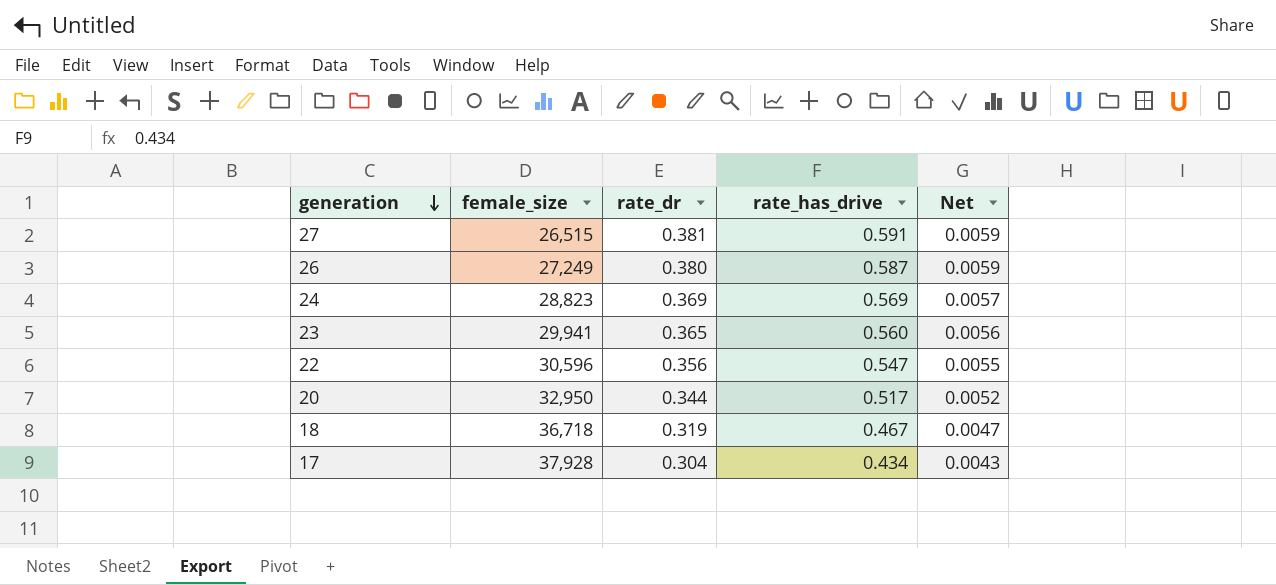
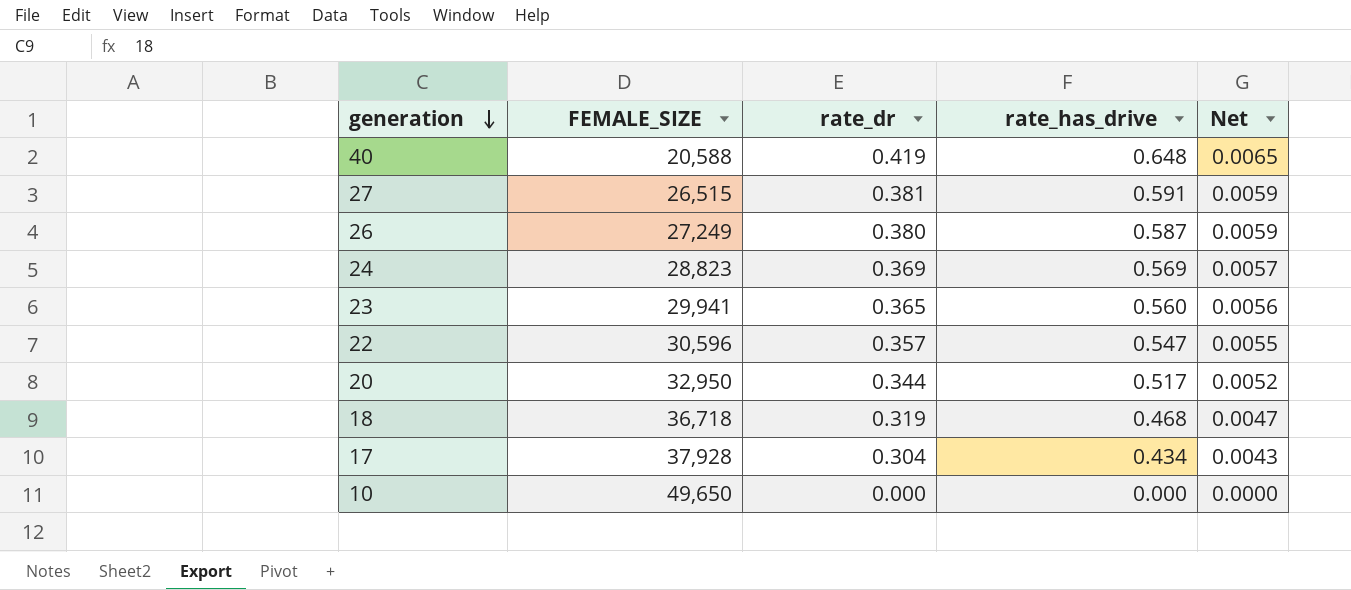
column name: female_size -> FEMALE_SIZE
row 40: none -> 20,588 | 0.419 | 0.648 | 0.0065
22 | rate_dr: 0.356 -> 0.357
18 | rate_has_drive: 0.467 -> 0.468
row 10: none -> 49,650 | 0.000 | 0.000 | 0.0000

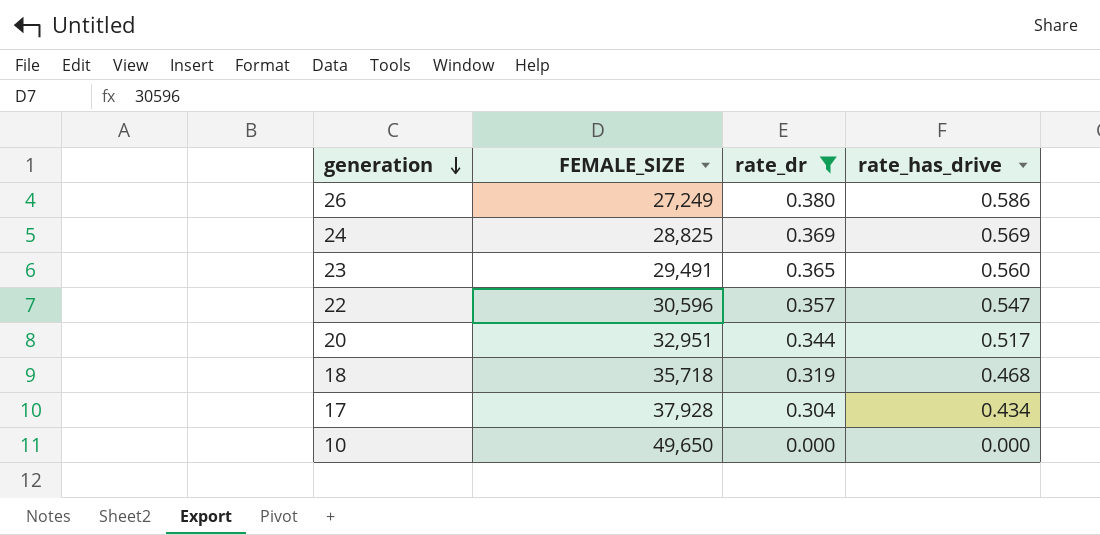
filter: none -> rate_dr <= 0.380
column Net | formula: [rate_has_drive] * 0.01 -> none
26 | rate_has_drive: 0.587 -> 0.586
24 | FEMALE_SIZE: 28,823 -> 28,825
23 | FEMALE_SIZE: 29,941 -> 29,491
20 | FEMALE_SIZE: 32,950 -> 32,951
18 | FEMALE_SIZE: 36,718 -> 35,718

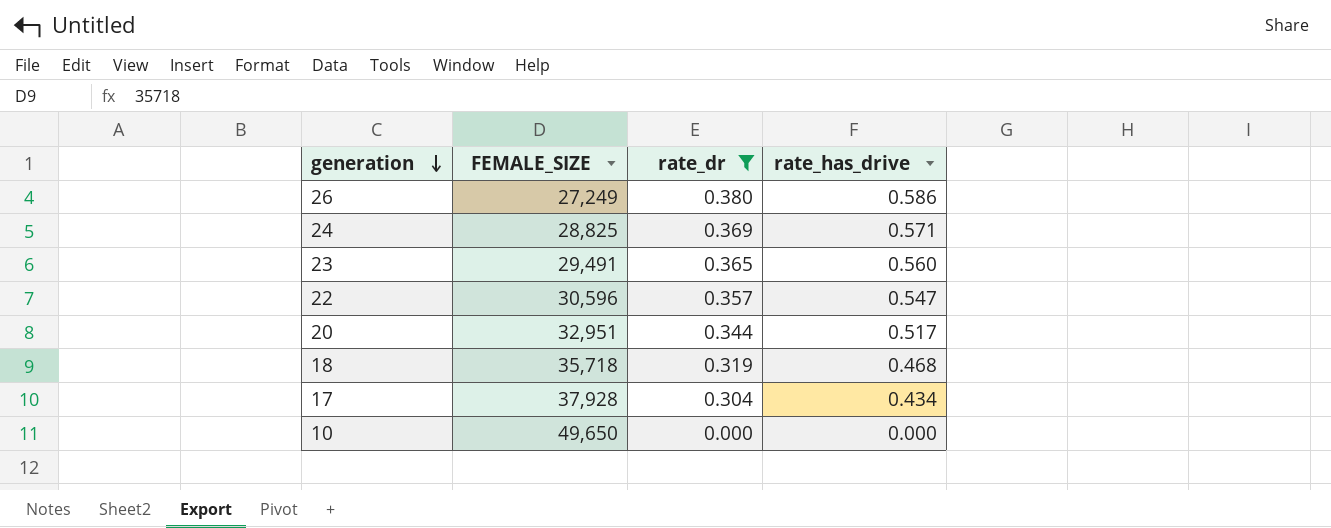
24 | rate_has_drive: 0.569 -> 0.571

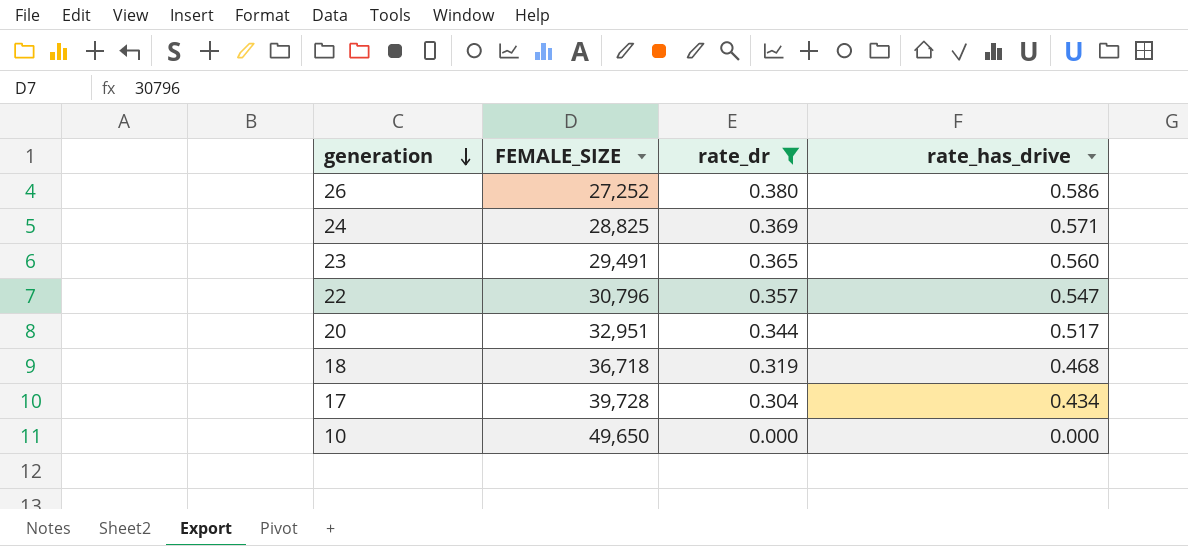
26 | FEMALE_SIZE: 27,249 -> 27,252
22 | FEMALE_SIZE: 30,596 -> 30,796
18 | FEMALE_SIZE: 35,718 -> 36,718
17 | FEMALE_SIZE: 37,928 -> 39,728

